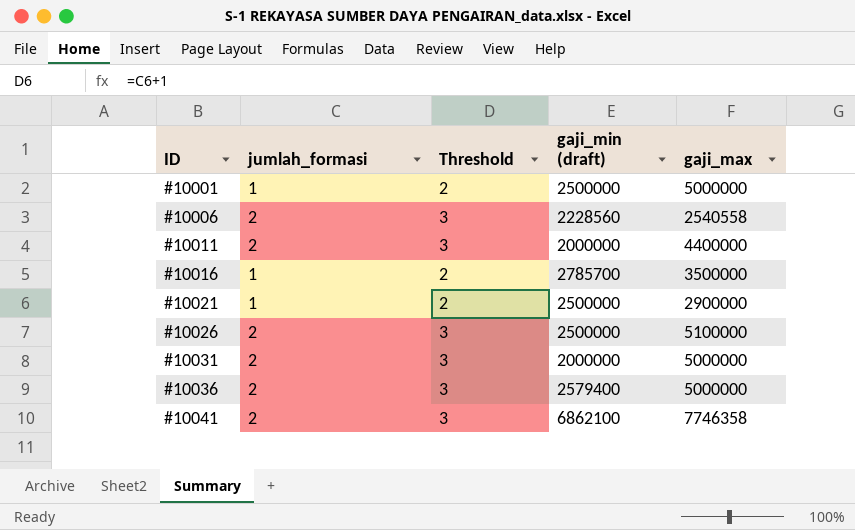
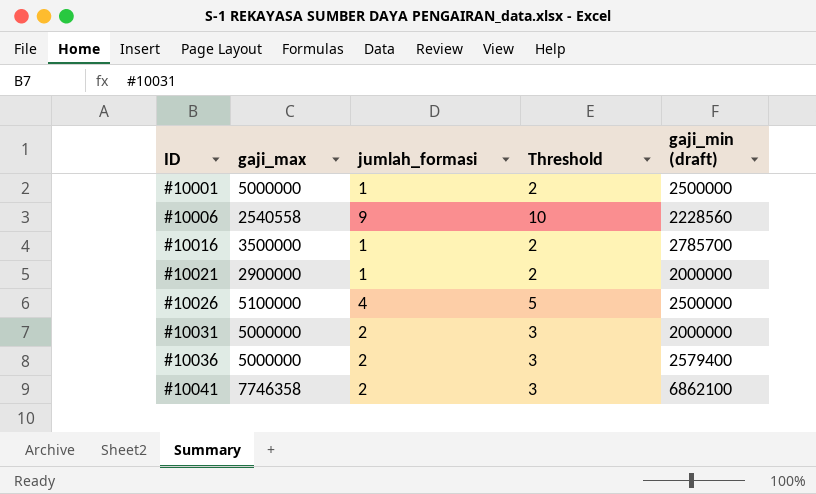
column gaji_max | position: 5 -> 2
row #10011: 2 | 3 | 2000000 | 4400000 -> none
#10006 | jumlah_formasi: 2 -> 9
#10006 | Threshold: 3 -> 10
#10021 | gaji_min (draft): 2500000 -> 2000000
#10026 | jumlah_formasi: 2 -> 4
#10026 | Threshold: 3 -> 5

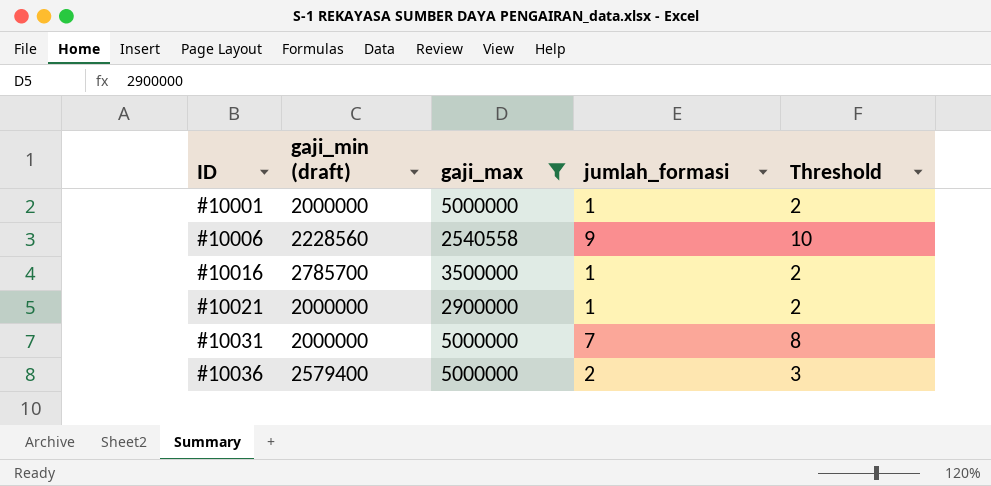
filter: none -> gaji_max <= 5000000
column gaji_min (draft) | position: 5 -> 2
#10001 | gaji_min (draft): 2500000 -> 2000000
#10031 | jumlah_formasi: 2 -> 7
#10031 | Threshold: 3 -> 8

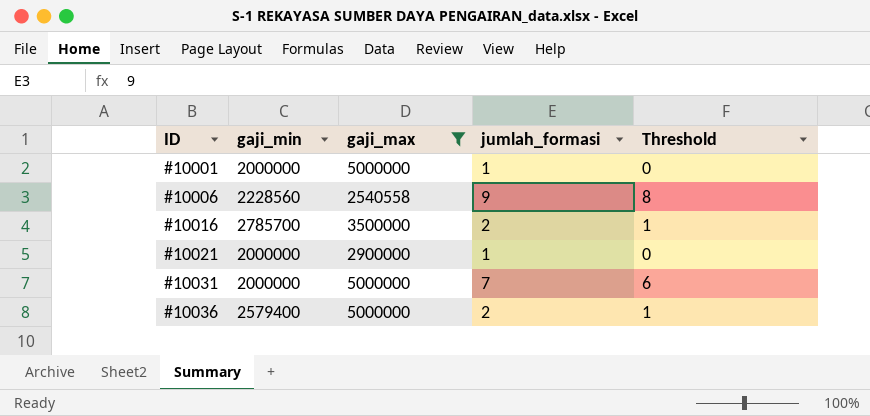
column name: gaji_min (draft) -> gaji_min
column Threshold | formula: [jumlah_formasi] + 1 -> [jumlah_formasi] - 1
#10016 | jumlah_formasi: 1 -> 2

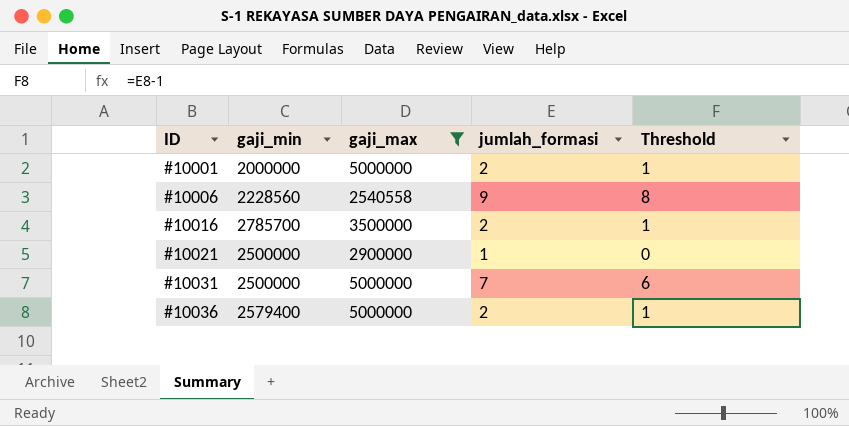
#10001 | jumlah_formasi: 1 -> 2
#10001 | Threshold: 0 -> 1
#10021 | gaji_min: 2000000 -> 2500000
#10031 | gaji_min: 2000000 -> 2500000

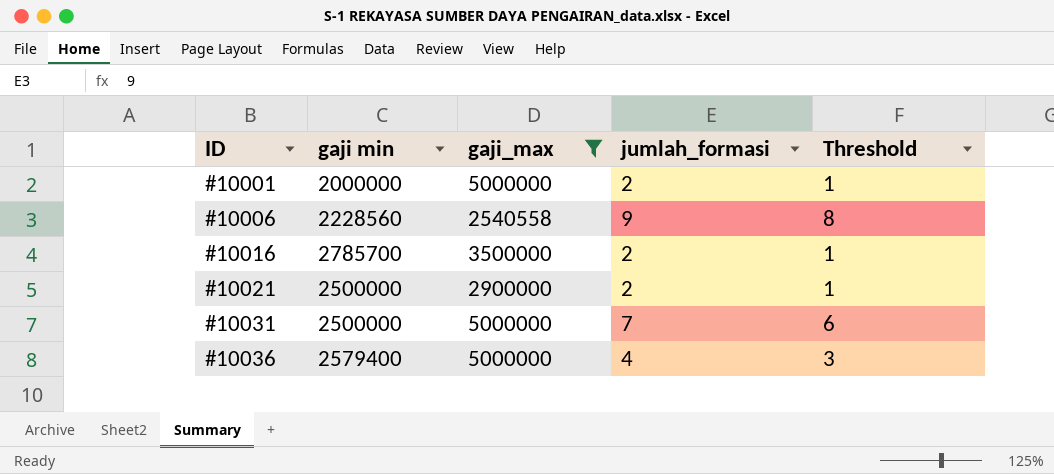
column name: gaji_min -> gaji min
#10021 | jumlah_formasi: 1 -> 2
#10021 | Threshold: 0 -> 1
#10036 | jumlah_formasi: 2 -> 4
#10036 | Threshold: 1 -> 3

